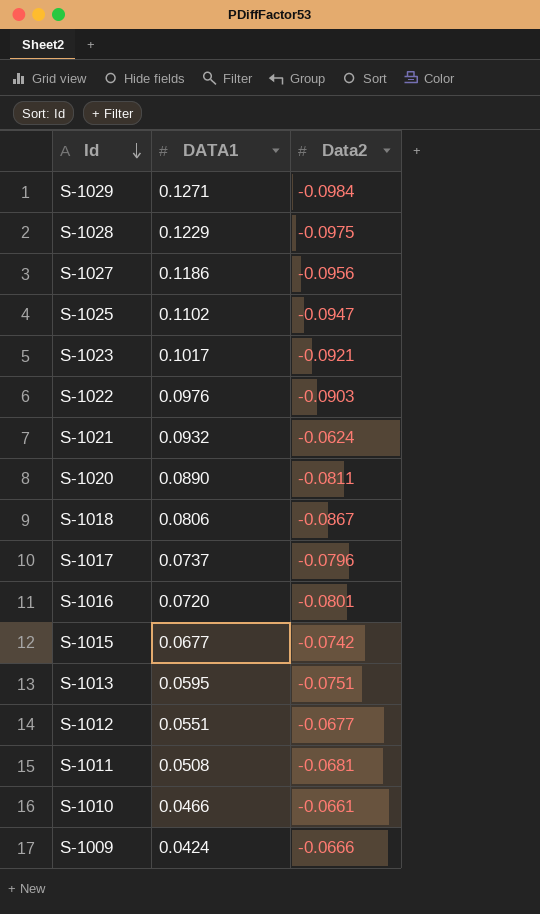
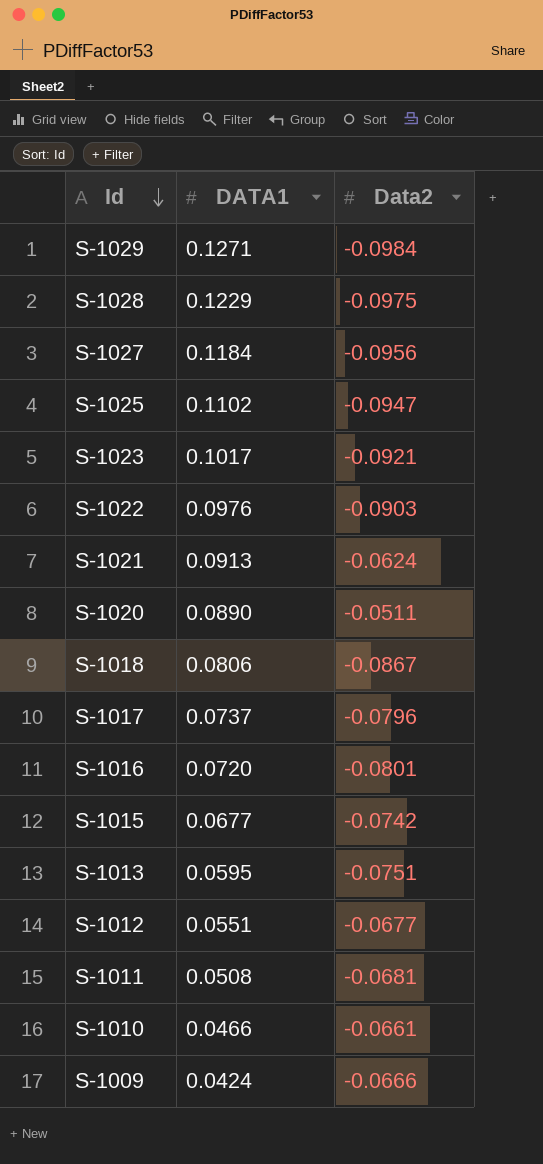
S-1027 | DATA1: 0.1186 -> 0.1184
S-1021 | DATA1: 0.0932 -> 0.0913
S-1020 | Data2: -0.0811 -> -0.0511

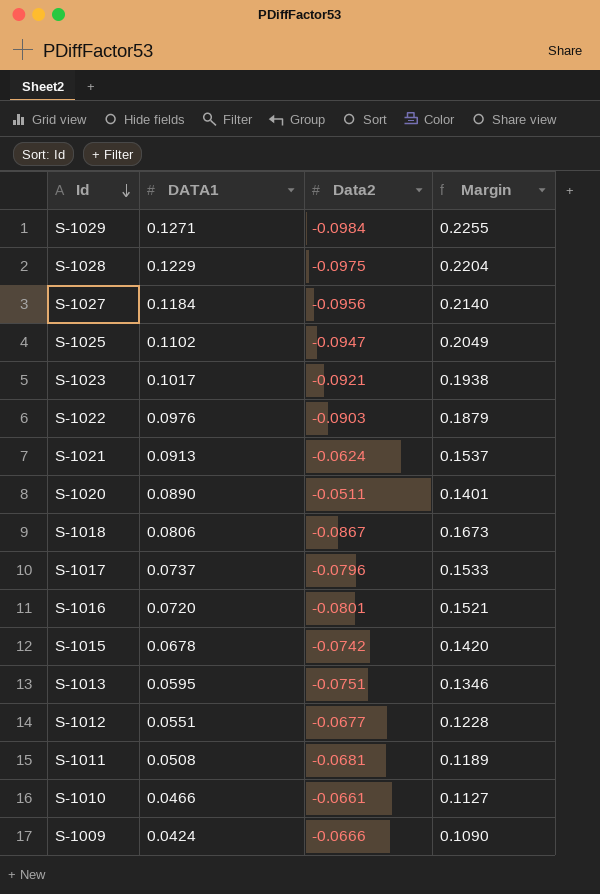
column Margin | formula: none -> [DATA1] - [Data2]
S-1015 | DATA1: 0.0677 -> 0.0678

